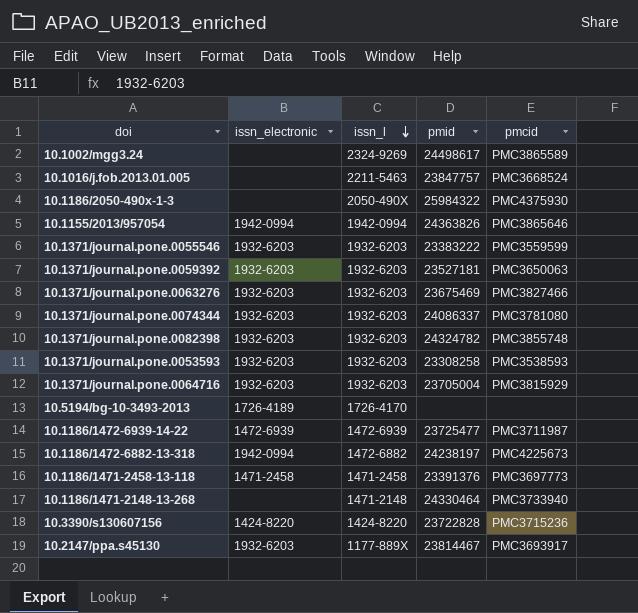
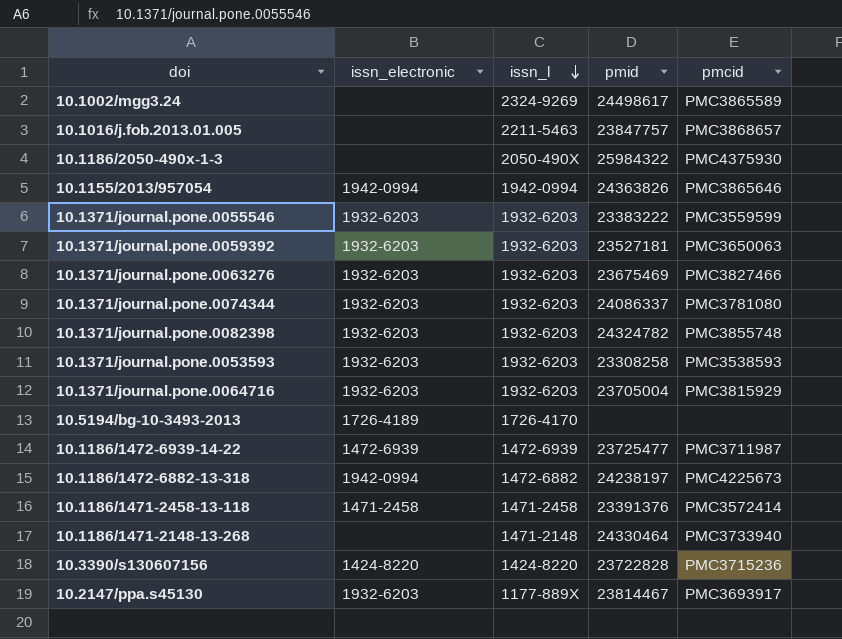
10.1016/j.fob.2013.01.005 | pmcid: PMC3668524 -> PMC3868657
10.1186/1471-2458-13-118 | pmcid: PMC3697773 -> PMC3572414

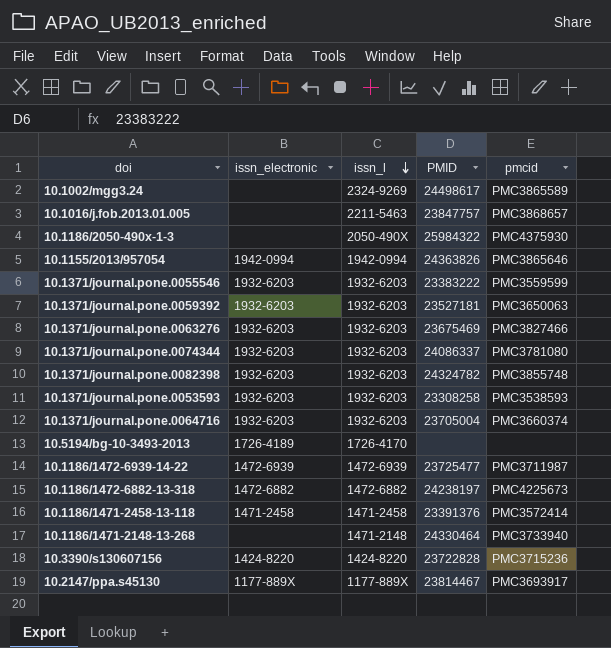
column name: pmid -> PMID
10.1371/journal.pone.0064716 | pmcid: PMC3815929 -> PMC3660374
10.1186/1472-6882-13-318 | issn_electronic: 1942-0994 -> 1472-6882
10.2147/ppa.s45130 | issn_electronic: 1932-6203 -> 1177-889X

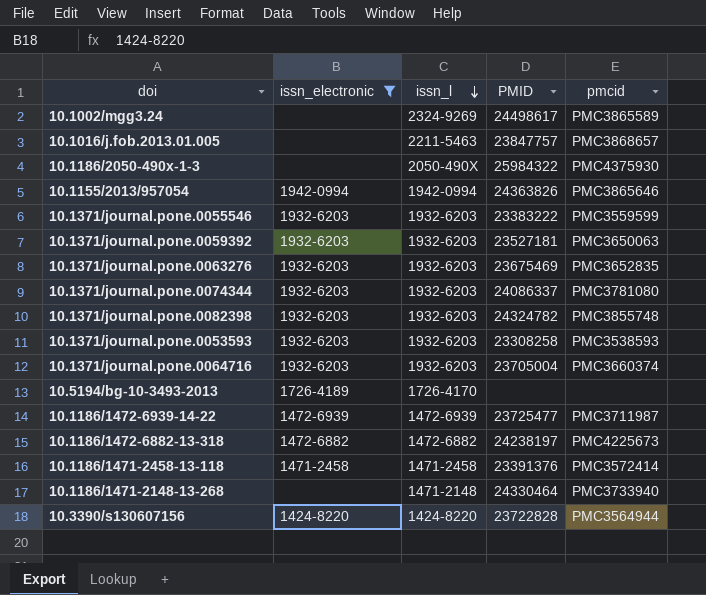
filter: none -> issn_electronic != 1177-889X
10.1371/journal.pone.0063276 | pmcid: PMC3827466 -> PMC3652835
10.3390/s130607156 | pmcid: PMC3715236 -> PMC3564944

